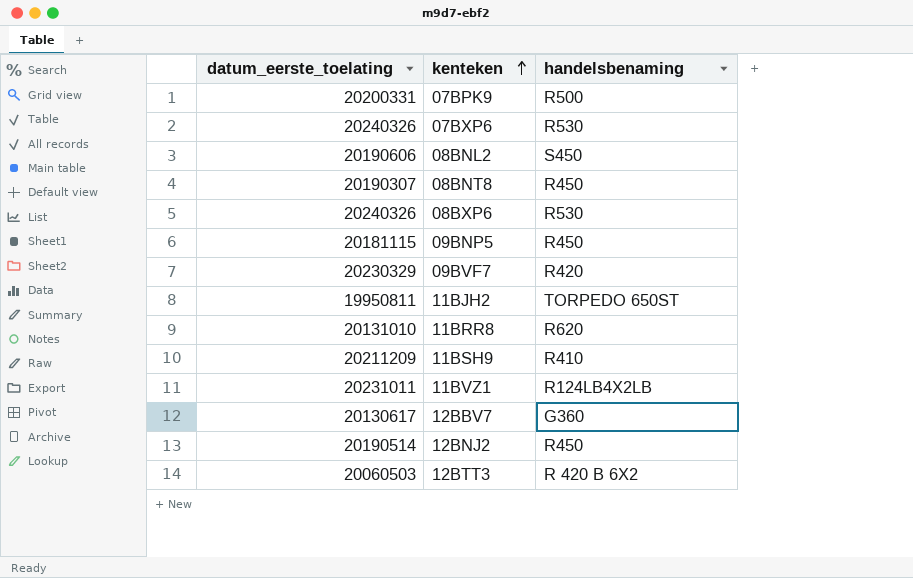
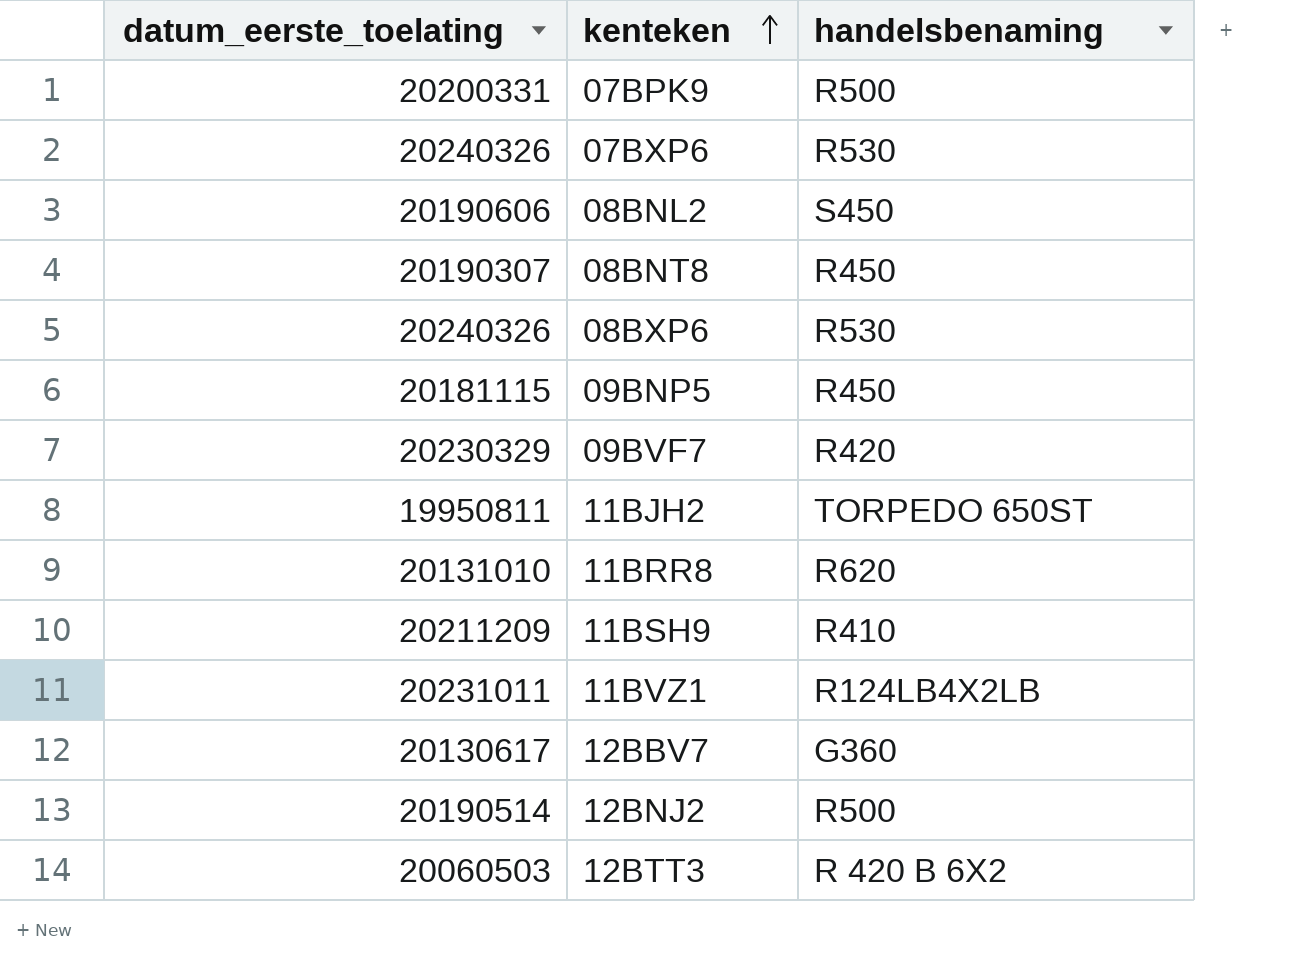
12BNJ2 | handelsbenaming: R450 -> R500

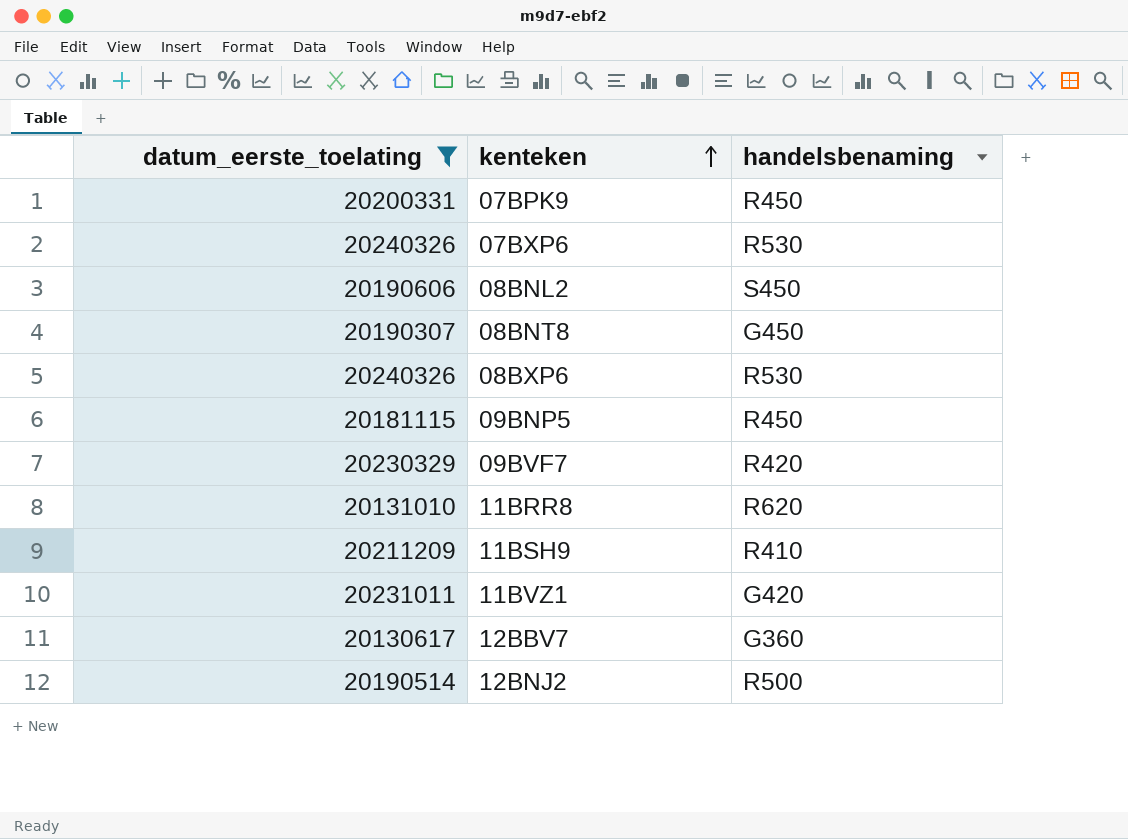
filter: none -> datum_eerste_toelating >= 20130617
07BPK9 | handelsbenaming: R500 -> R450
08BNT8 | handelsbenaming: R450 -> G450
11BVZ1 | handelsbenaming: R124LB4X2LB -> G420

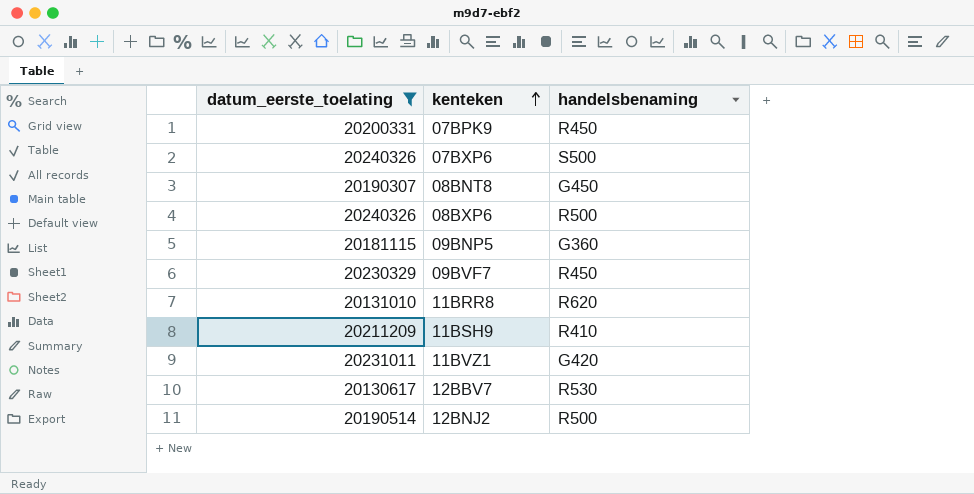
row 08BNL2: 20190606 | S450 -> none
07BXP6 | handelsbenaming: R530 -> S500
08BXP6 | handelsbenaming: R530 -> R500
09BNP5 | handelsbenaming: R450 -> G360
09BVF7 | handelsbenaming: R420 -> R450
12BBV7 | handelsbenaming: G360 -> R530

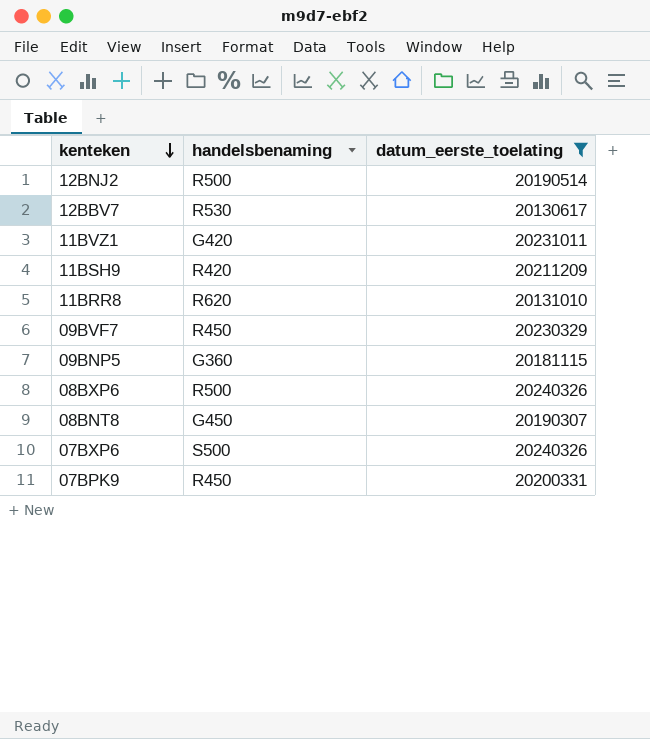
row order: kenteken ascending -> kenteken descending
column datum_eerste_toelating | position: 1 -> 3
11BSH9 | handelsbenaming: R410 -> R420

